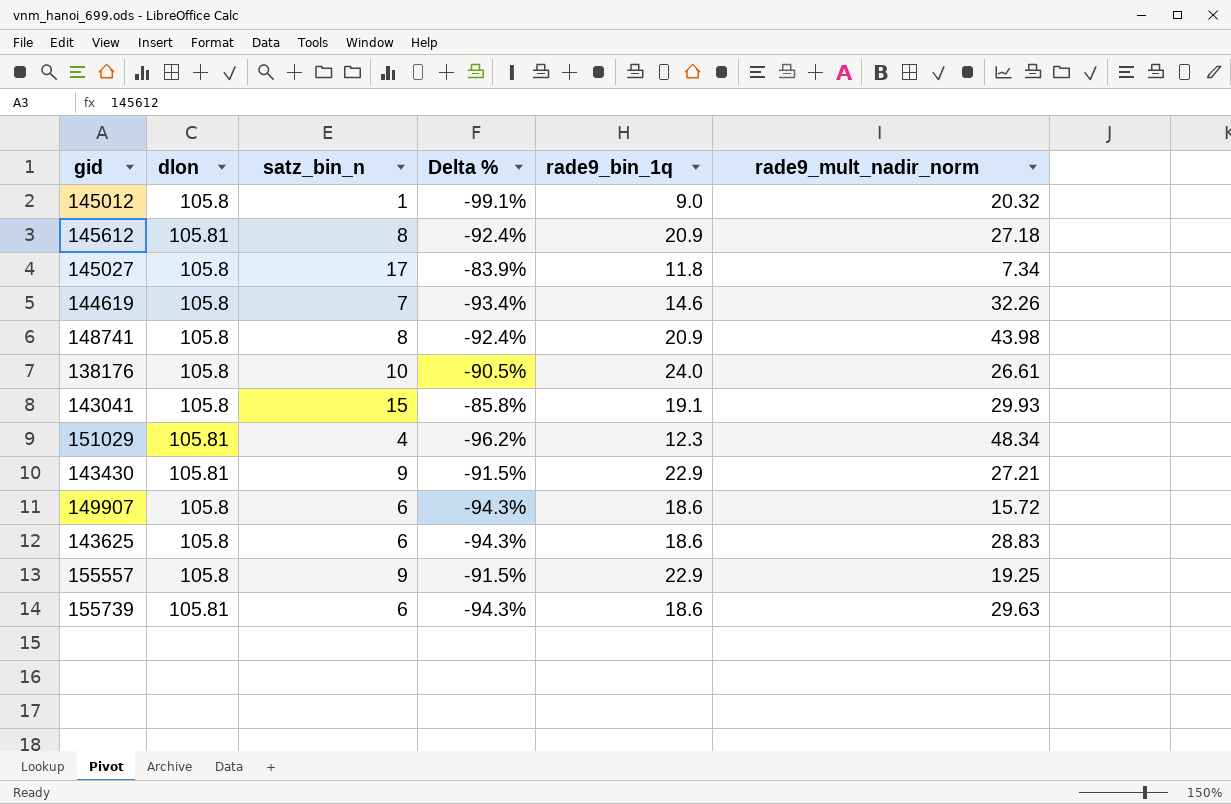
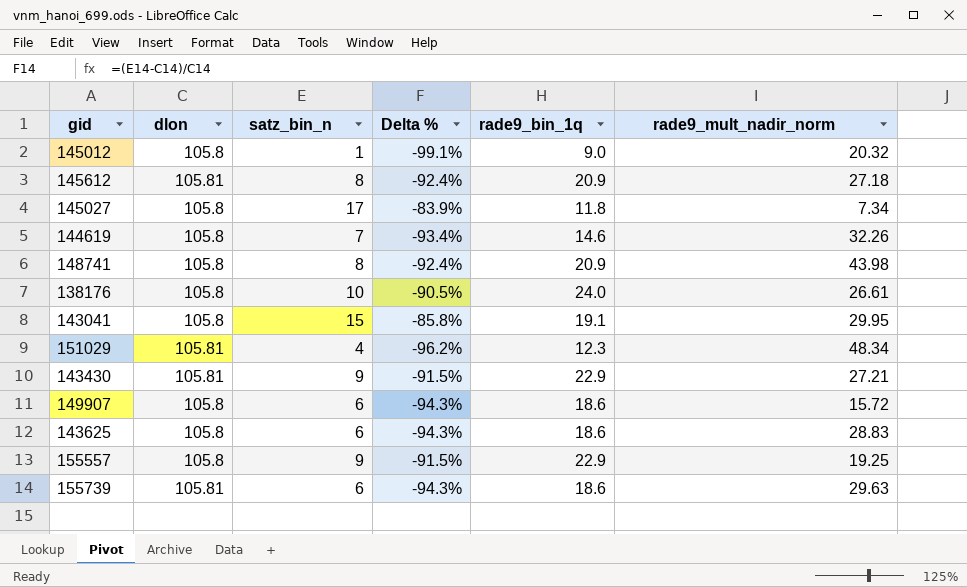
143041 | rade9_mult_nadir_norm: 29.93 -> 29.95

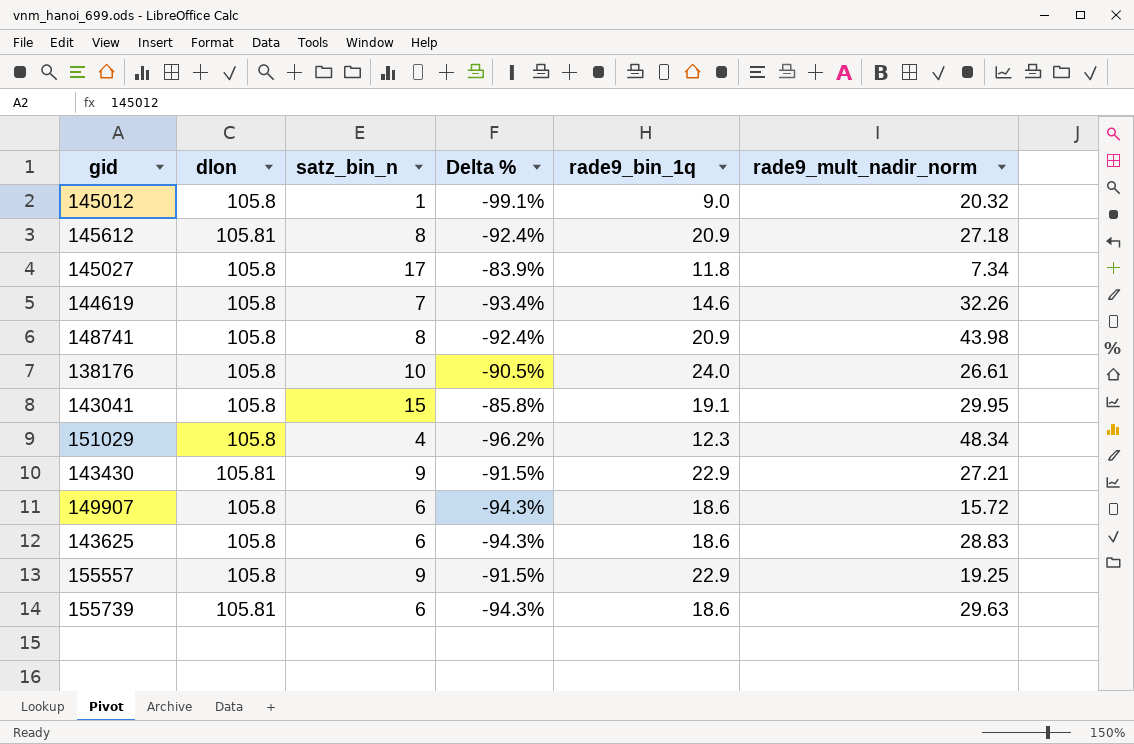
151029 | dlon: 105.81 -> 105.8

